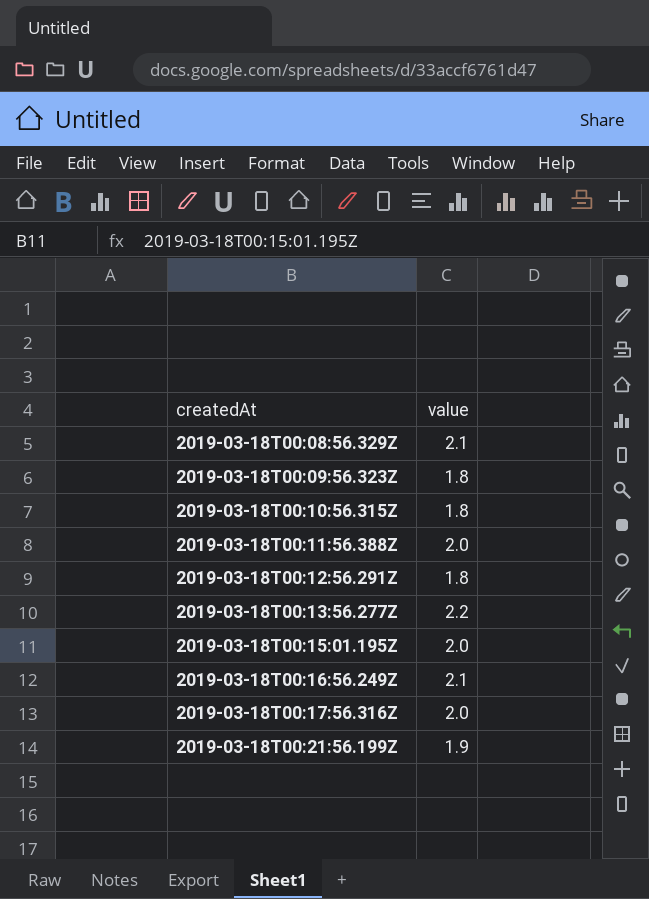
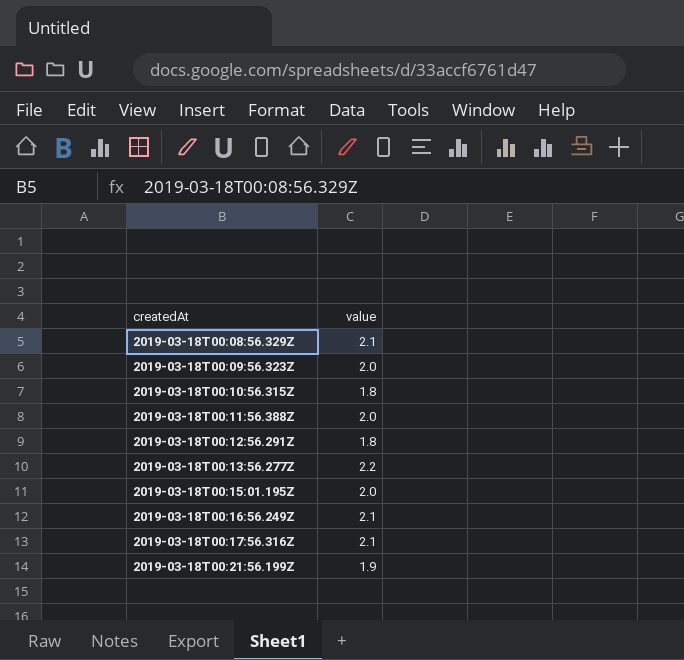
2019-03-18T00:09:56.323Z | value: 1.8 -> 2.0
2019-03-18T00:17:56.316Z | value: 2.0 -> 2.1

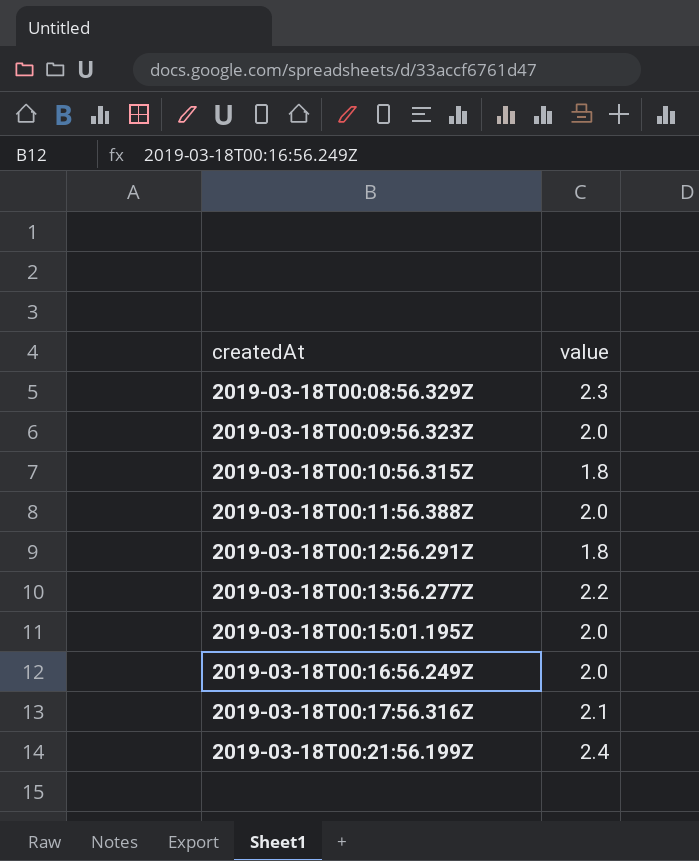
2019-03-18T00:08:56.329Z | value: 2.1 -> 2.3
2019-03-18T00:16:56.249Z | value: 2.1 -> 2.0
2019-03-18T00:21:56.199Z | value: 1.9 -> 2.4

